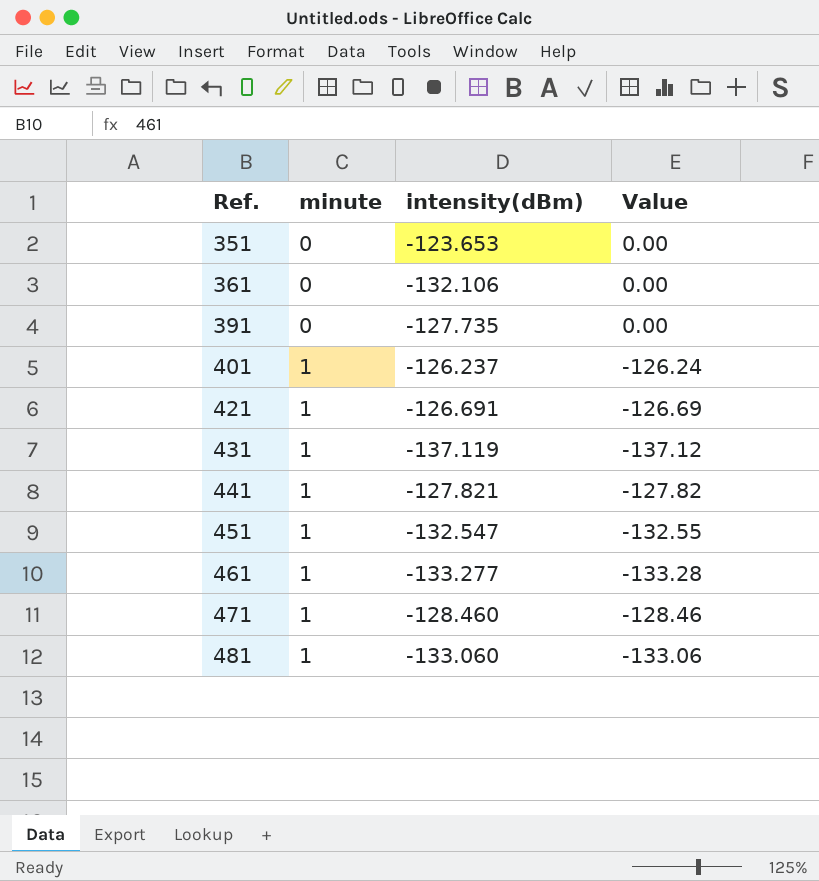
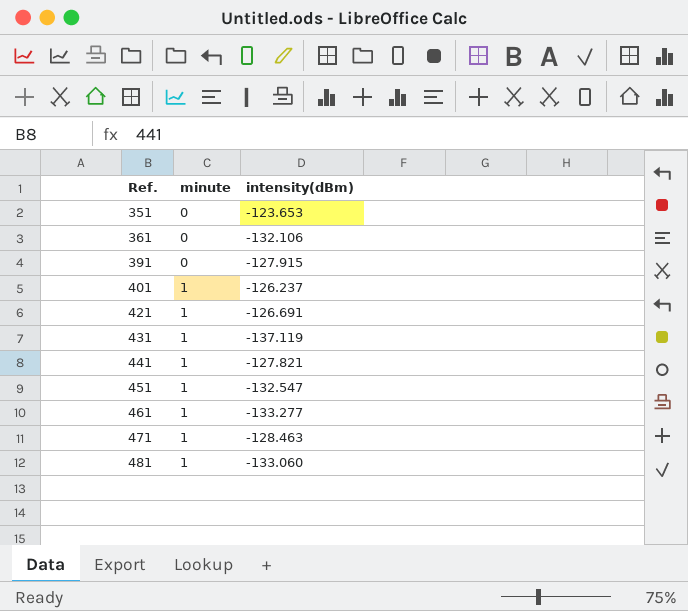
column Value | formula: [minute] * [intensity(dBm)] -> none
391 | intensity(dBm): -127.735 -> -127.915
471 | intensity(dBm): -128.460 -> -128.463

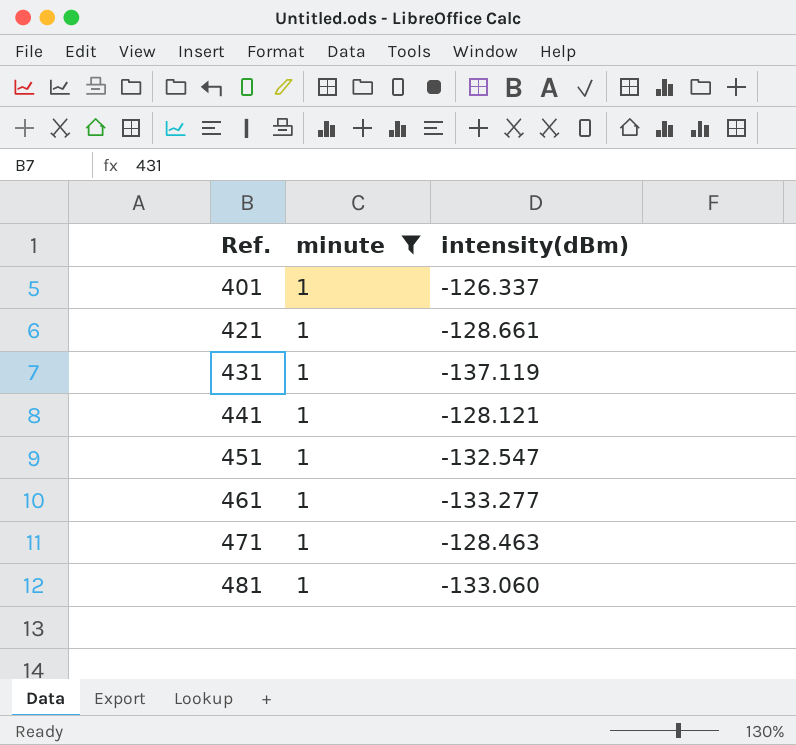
filter: none -> minute = 1
401 | intensity(dBm): -126.237 -> -126.337
421 | intensity(dBm): -126.691 -> -128.661
441 | intensity(dBm): -127.821 -> -128.121

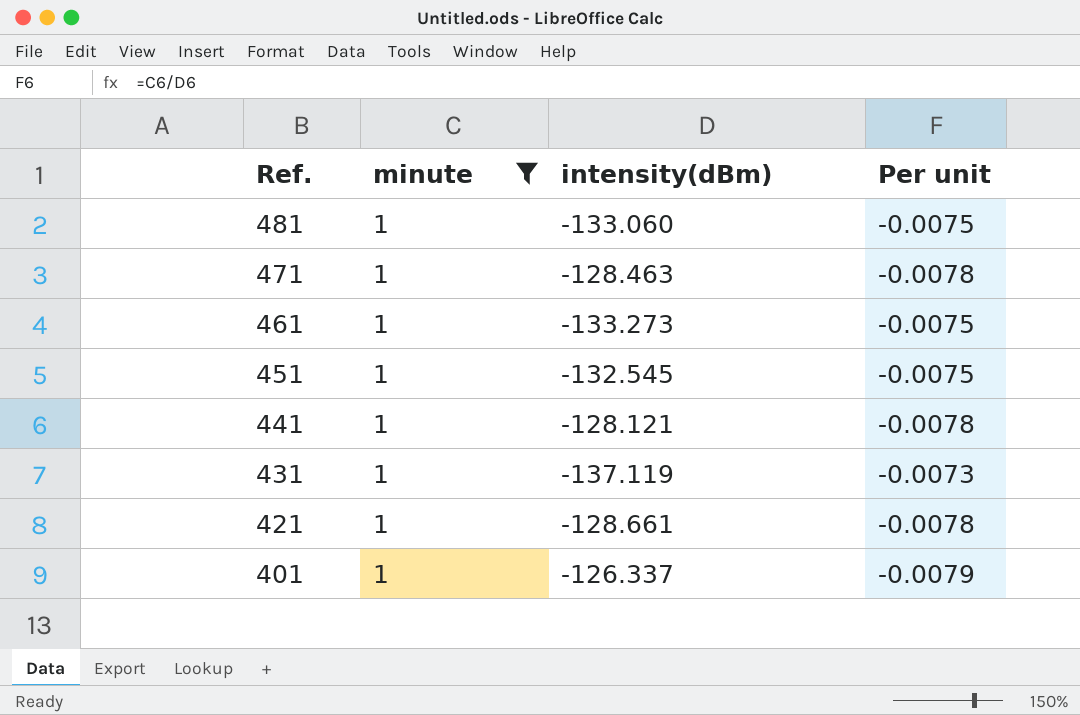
row order: Ref. ascending -> Ref. descending
column Per unit | formula: none -> [minute] / [intensity(dBm)]
461 | intensity(dBm): -133.277 -> -133.273
451 | intensity(dBm): -132.547 -> -132.545

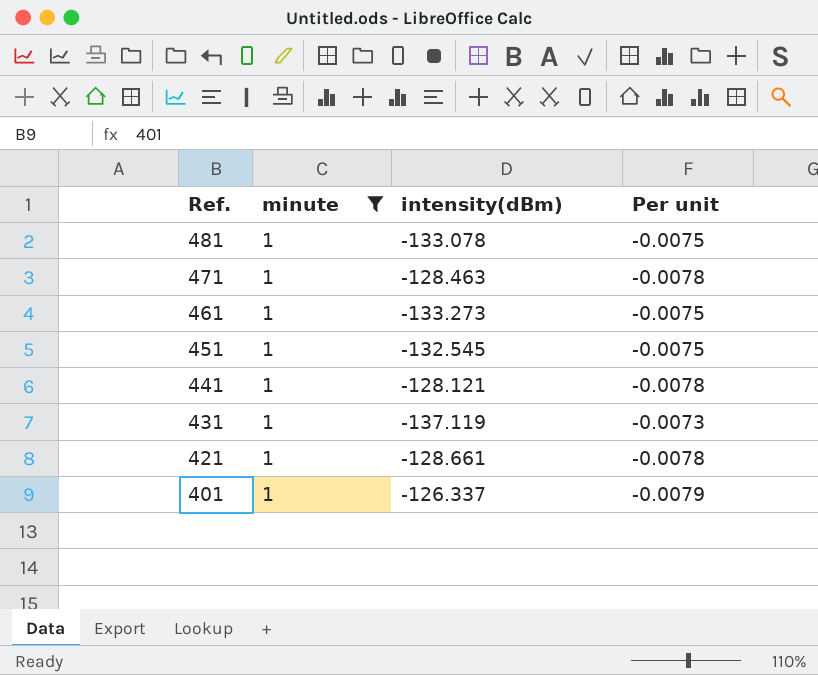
481 | intensity(dBm): -133.060 -> -133.078

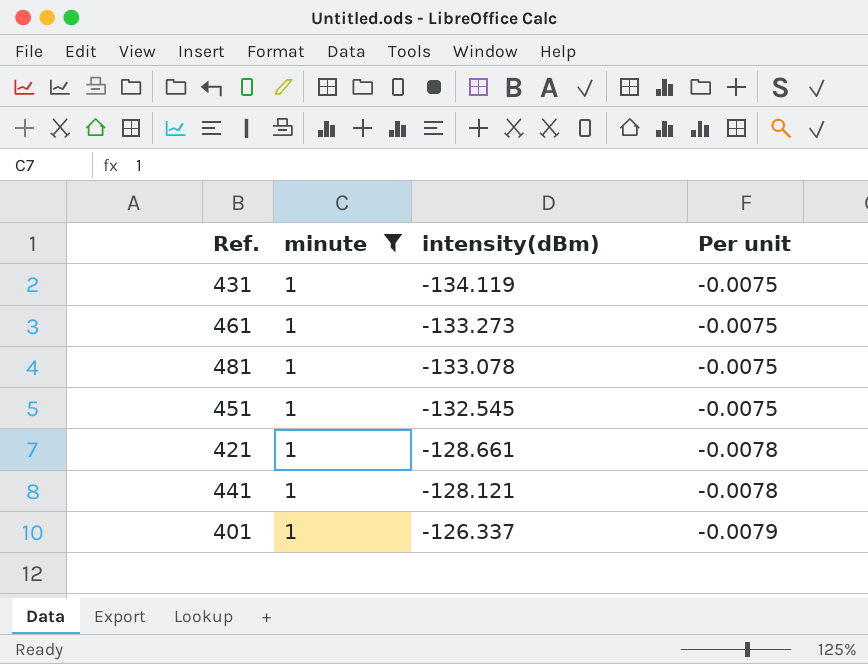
row order: Ref. descending -> intensity(dBm) ascending
row 471: 1 | -128.463 | -0.0078 -> none
431 | intensity(dBm): -137.119 -> -134.119
431 | Per unit: -0.0073 -> -0.0075

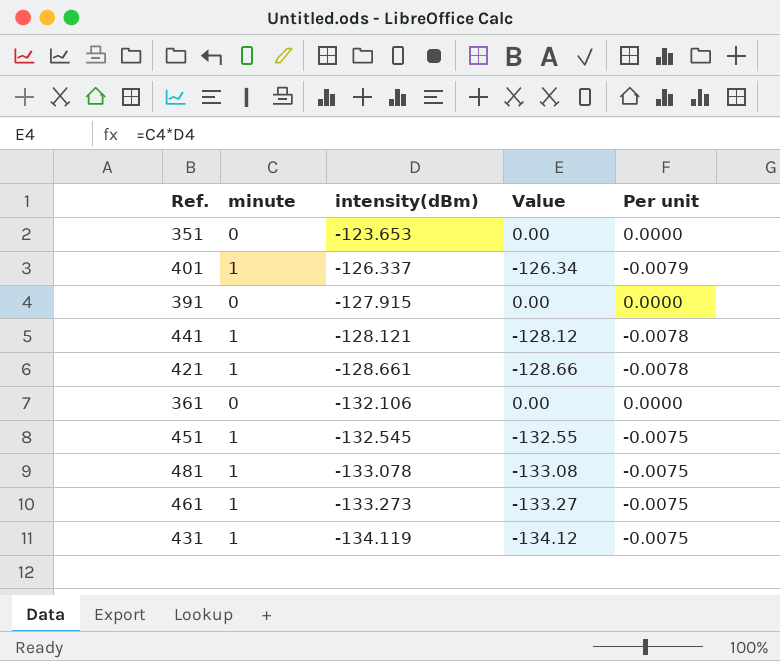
filter: minute = 1 -> none
row order: intensity(dBm) ascending -> intensity(dBm) descending
column Value | formula: none -> [minute] * [intensity(dBm)]

